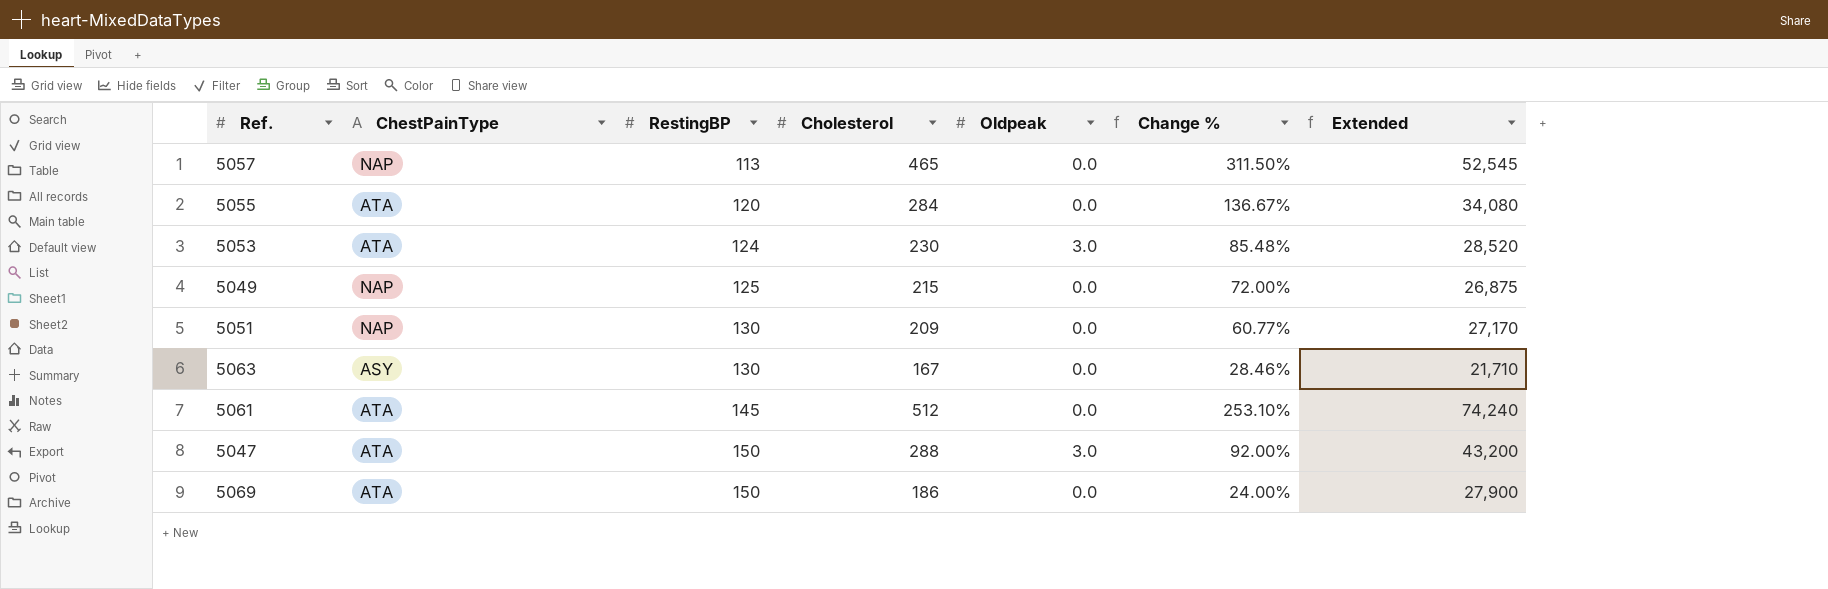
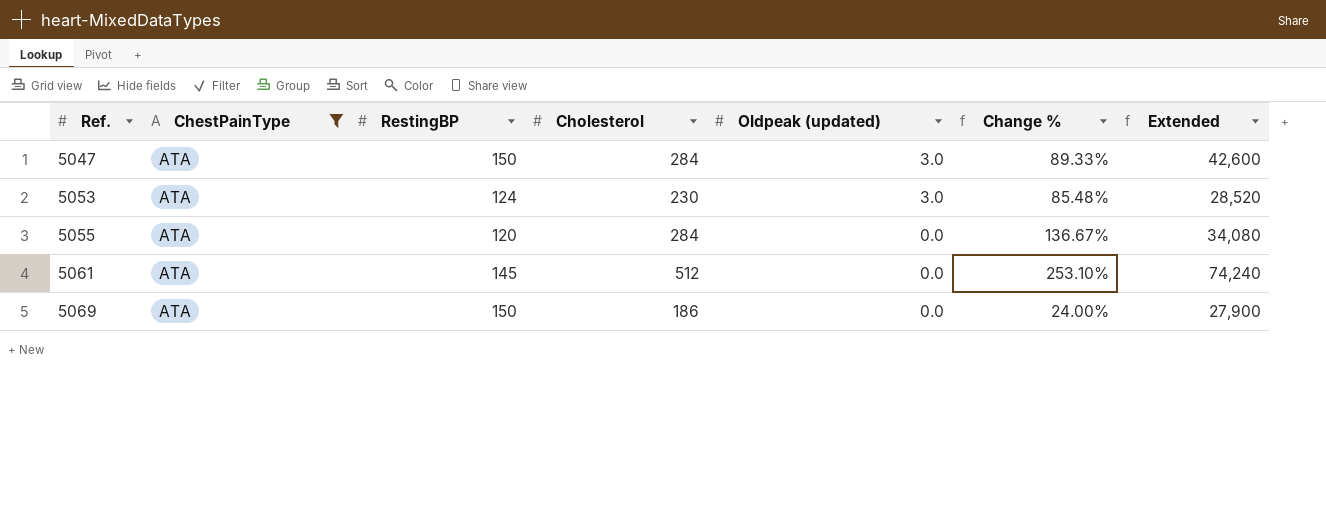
filter: none -> ChestPainType = ATA
row order: RestingBP ascending -> Ref. ascending
column name: Oldpeak -> Oldpeak (updated)
5047 | Cholesterol: 288 -> 284
5047 | Change %: 92.00% -> 89.33%
5047 | Extended: 43,200 -> 42,600

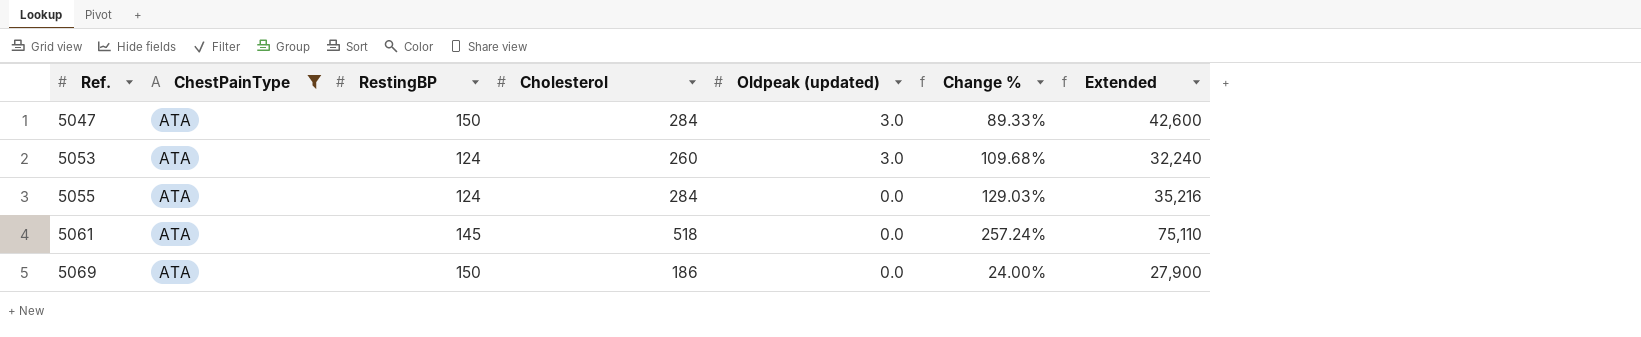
5053 | Cholesterol: 230 -> 260
5053 | Change %: 85.48% -> 109.68%
5053 | Extended: 28,520 -> 32,240
5055 | RestingBP: 120 -> 124
5055 | Change %: 136.67% -> 129.03%
5055 | Extended: 34,080 -> 35,216
5061 | Cholesterol: 512 -> 518
5061 | Change %: 253.10% -> 257.24%
5061 | Extended: 74,240 -> 75,110

